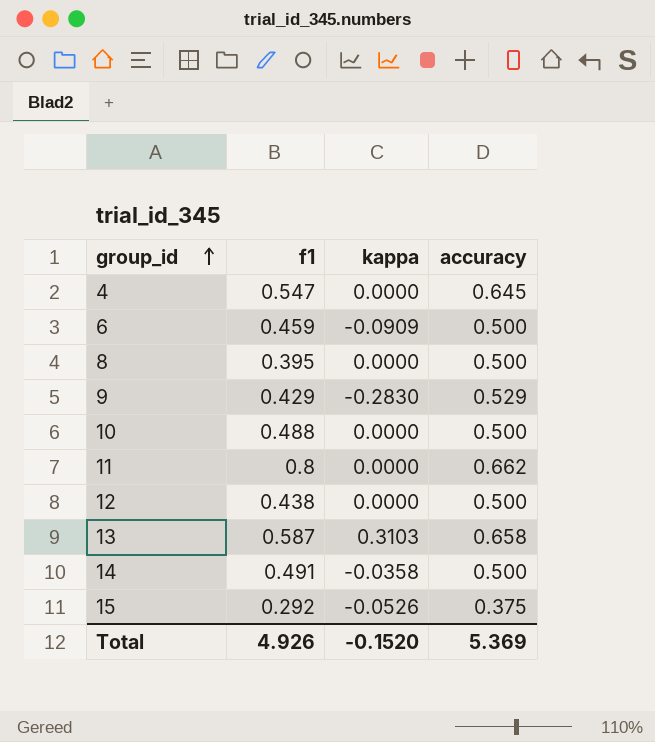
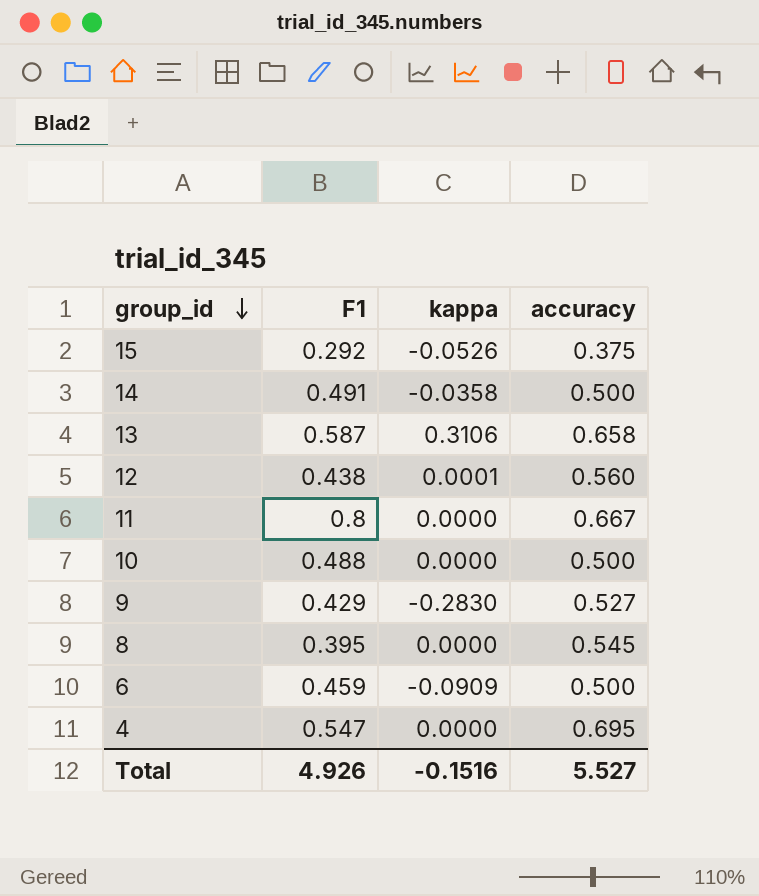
row order: group_id ascending -> group_id descending
column name: f1 -> F1
13 | kappa: 0.3103 -> 0.3106
12 | kappa: 0.0000 -> 0.0001
12 | accuracy: 0.500 -> 0.560
11 | accuracy: 0.662 -> 0.667
9 | accuracy: 0.529 -> 0.527
8 | accuracy: 0.500 -> 0.545
4 | accuracy: 0.645 -> 0.695
Total | kappa: -0.1520 -> -0.1516
Total | accuracy: 5.369 -> 5.527

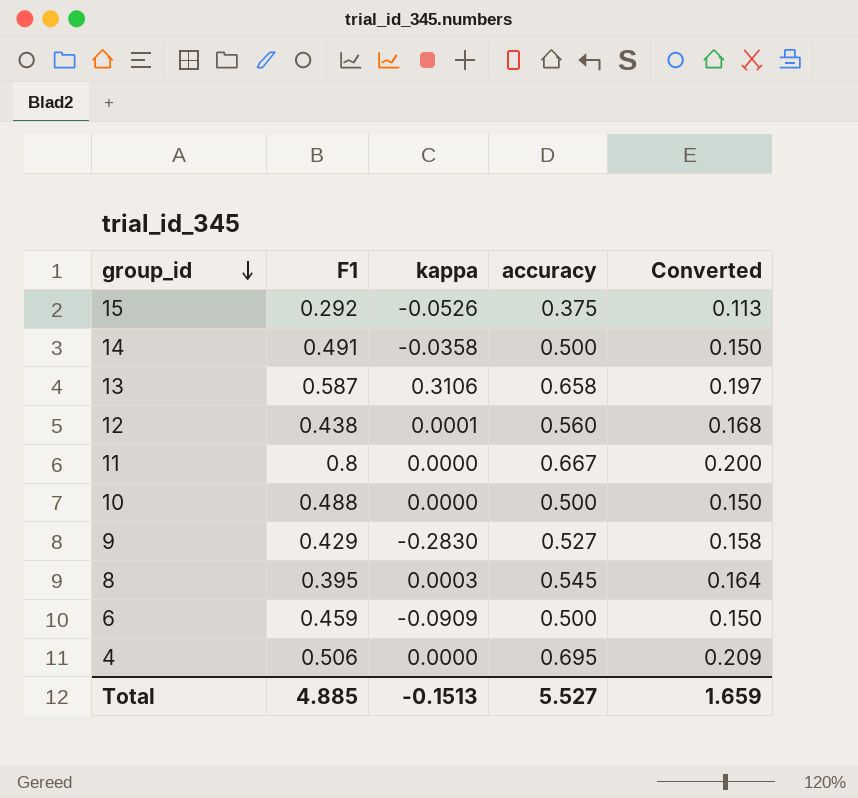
column Converted | formula: none -> [accuracy] * 0.3
8 | kappa: 0.0000 -> 0.0003
4 | F1: 0.547 -> 0.506
Total | F1: 4.926 -> 4.885
Total | kappa: -0.1516 -> -0.1513

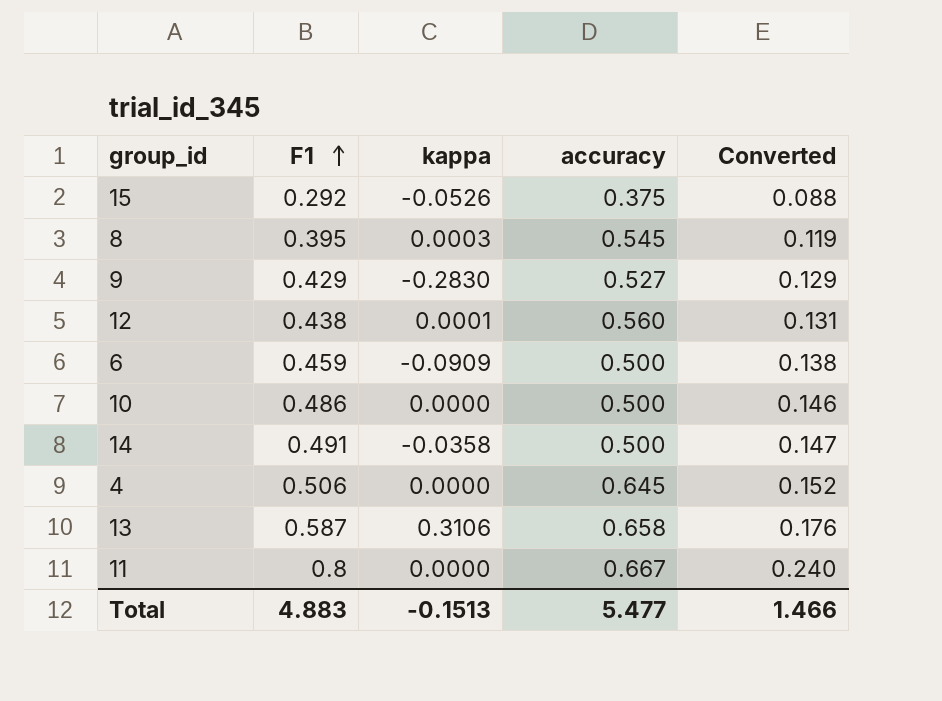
row order: group_id descending -> F1 ascending
column Converted | formula: [accuracy] * 0.3 -> [F1] * 0.3
10 | F1: 0.488 -> 0.486
4 | accuracy: 0.695 -> 0.645
Total | F1: 4.885 -> 4.883
Total | accuracy: 5.527 -> 5.477
Total | Converted: 1.659 -> 1.466

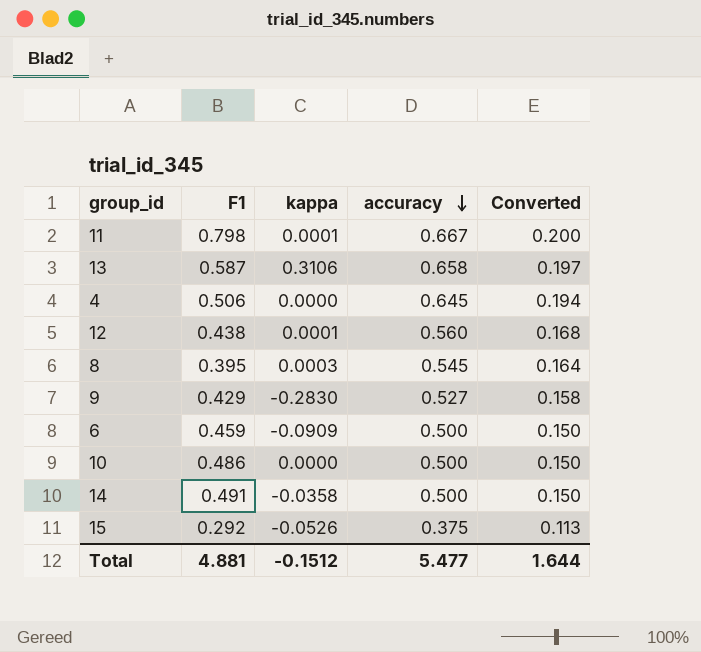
row order: F1 ascending -> accuracy descending
column Converted | formula: [F1] * 0.3 -> [accuracy] * 0.3
11 | F1: 0.8 -> 0.798
11 | kappa: 0.0000 -> 0.0001
Total | F1: 4.883 -> 4.881
Total | kappa: -0.1513 -> -0.1512
Total | Converted: 1.466 -> 1.644

